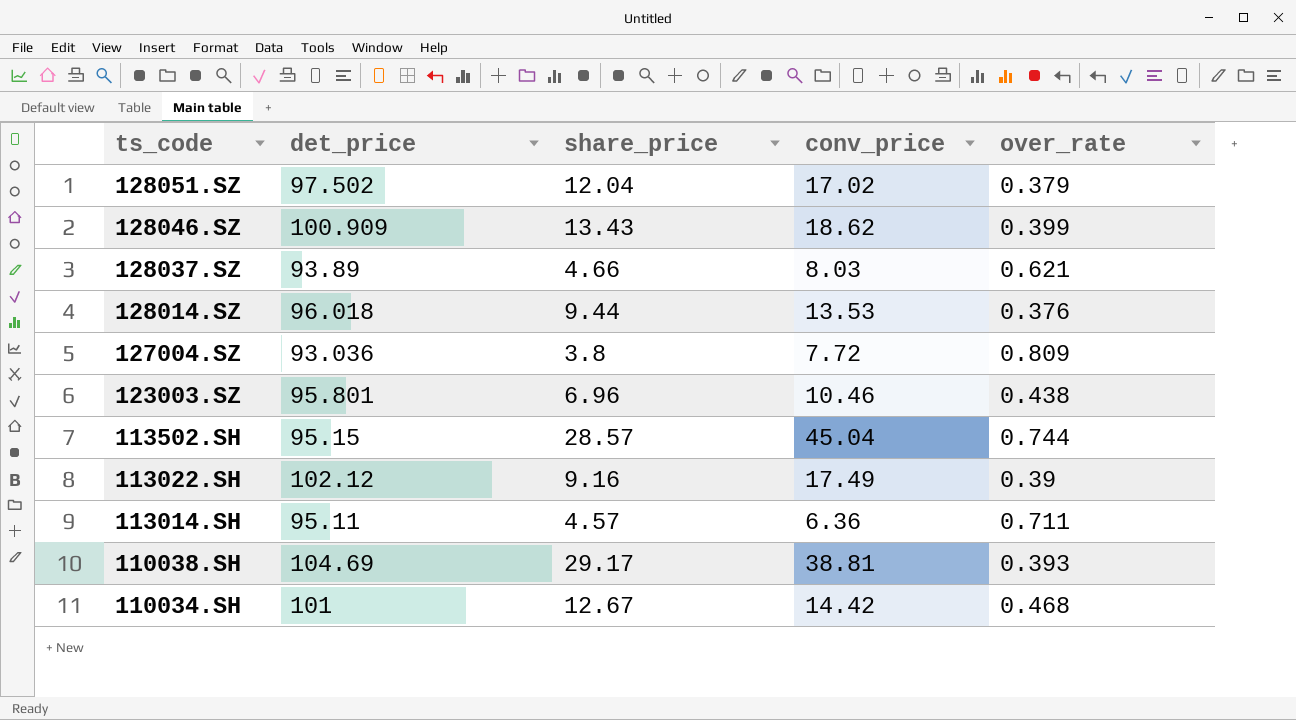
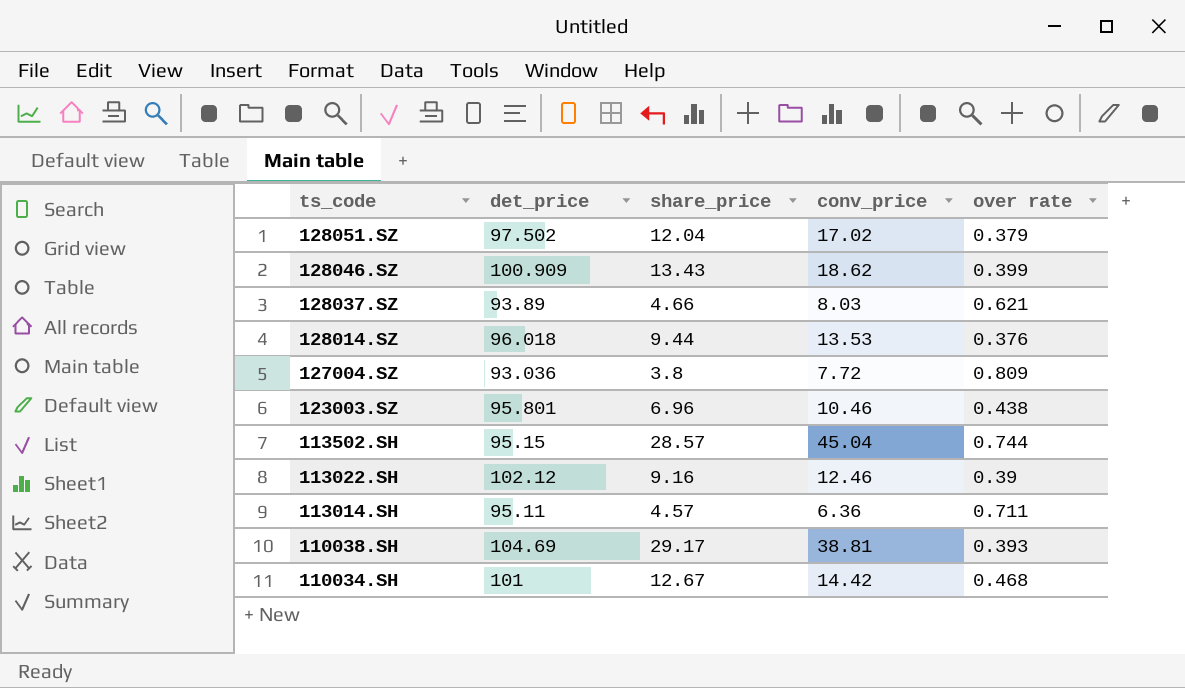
column name: over_rate -> over rate
113022.SH | conv_price: 17.49 -> 12.46

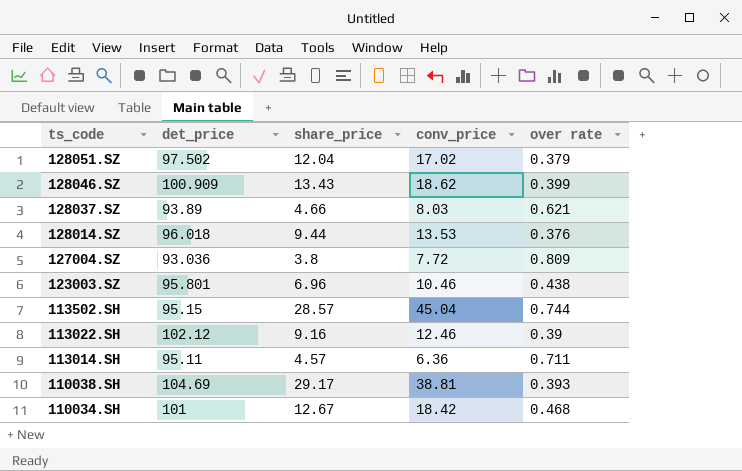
110034.SH | conv_price: 14.42 -> 18.42

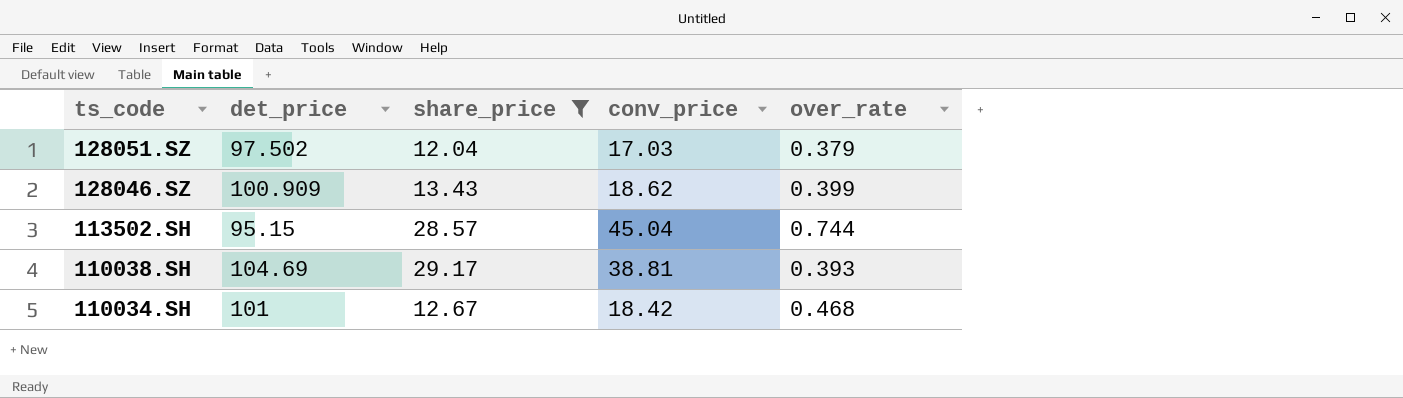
filter: none -> share_price >= 12.04
column name: over rate -> over_rate
128051.SZ | conv_price: 17.02 -> 17.03

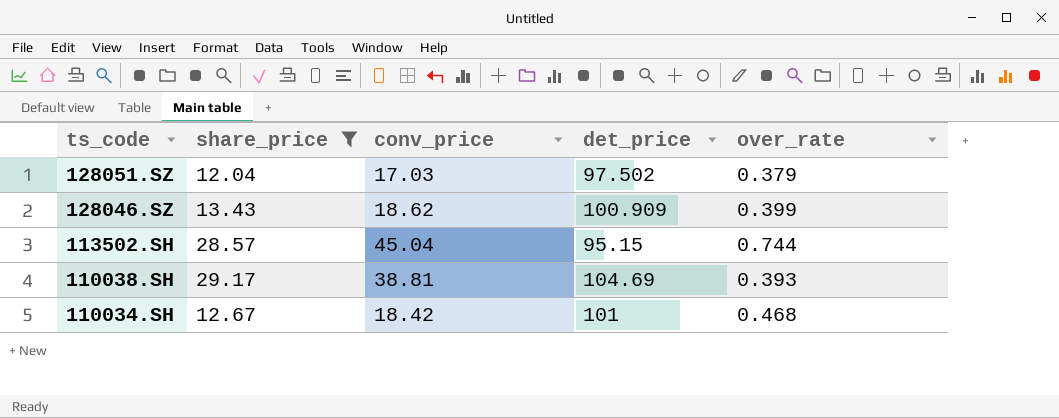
column det_price | position: 2 -> 4

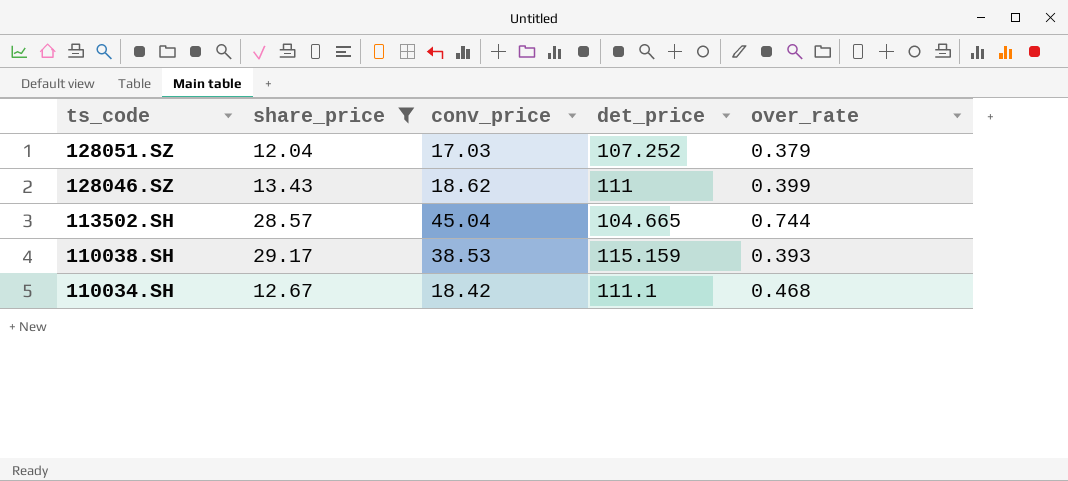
128051.SZ | det_price: 97.502 -> 107.252
128046.SZ | det_price: 100.909 -> 111
113502.SH | det_price: 95.15 -> 104.665
110038.SH | conv_price: 38.81 -> 38.53
110038.SH | det_price: 104.69 -> 115.159
110034.SH | det_price: 101 -> 111.1

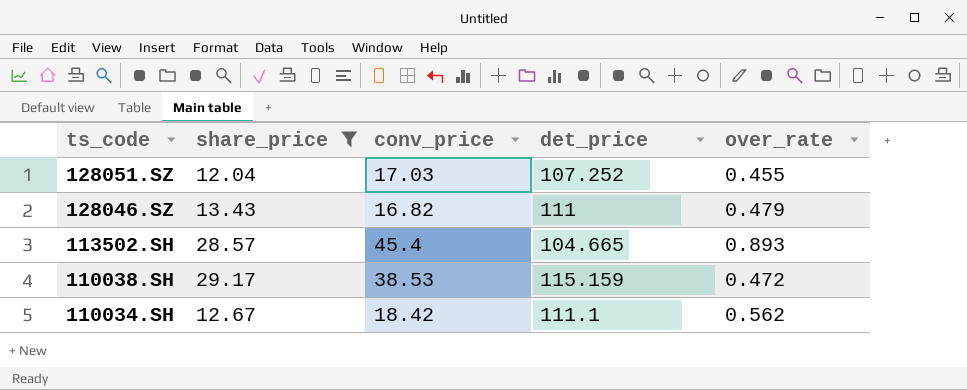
128051.SZ | over_rate: 0.379 -> 0.455
128046.SZ | conv_price: 18.62 -> 16.82
128046.SZ | over_rate: 0.399 -> 0.479
113502.SH | conv_price: 45.04 -> 45.4
113502.SH | over_rate: 0.744 -> 0.893
110038.SH | over_rate: 0.393 -> 0.472
110034.SH | over_rate: 0.468 -> 0.562

